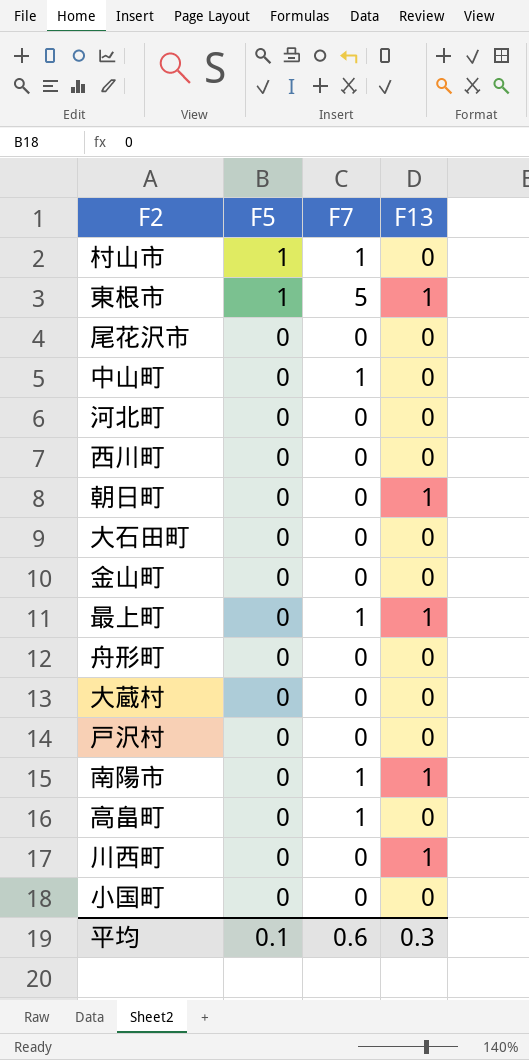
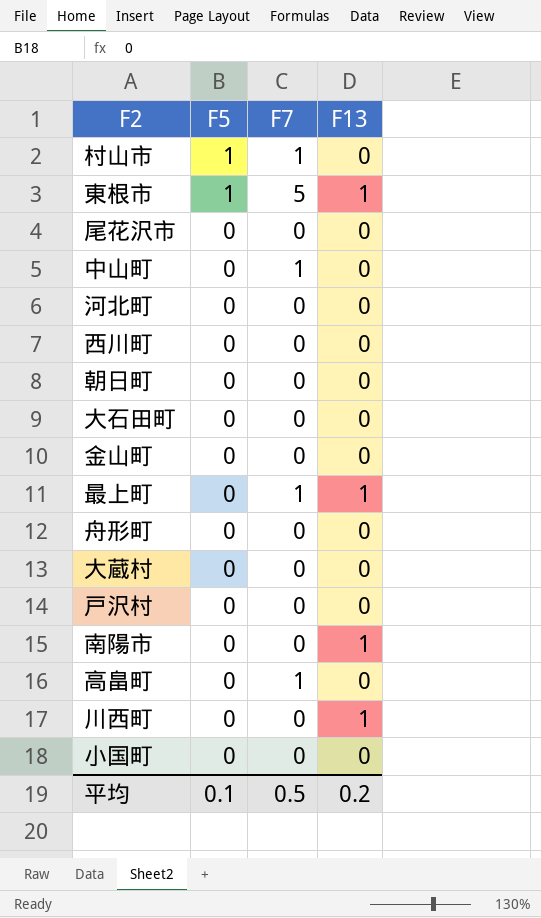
朝日町 | F13: 1 -> 0
南陽市 | F7: 1 -> 0
平均 | F7: 0.6 -> 0.5
平均 | F13: 0.3 -> 0.2

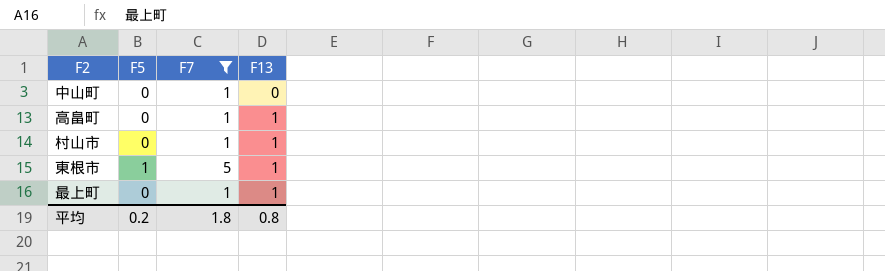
filter: none -> F7 != 0
row order: F5 descending -> F13 ascending
高畠町 | F13: 0 -> 1
村山市 | F5: 1 -> 0
村山市 | F13: 0 -> 1
平均 | F5: 0.1 -> 0.2
平均 | F7: 0.5 -> 1.8
平均 | F13: 0.2 -> 0.8

